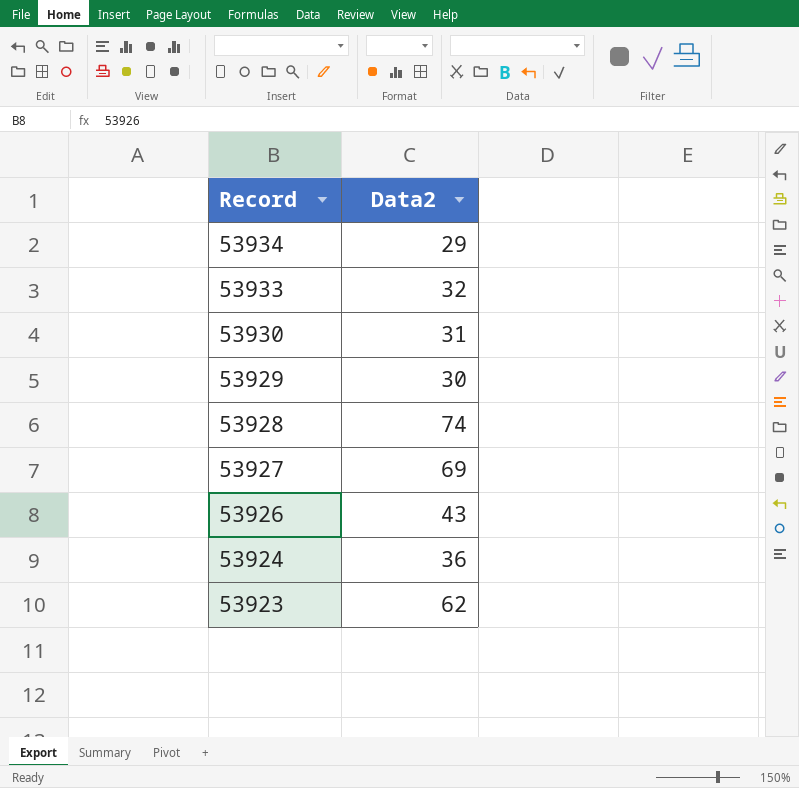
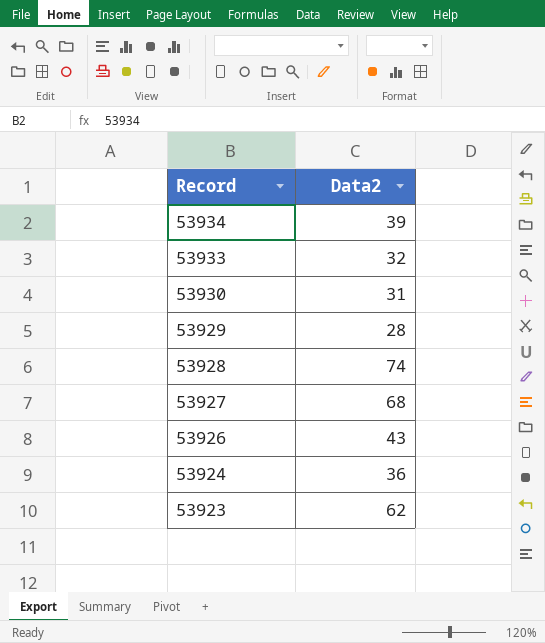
53934 | Data2: 29 -> 39
53929 | Data2: 30 -> 28
53927 | Data2: 69 -> 68

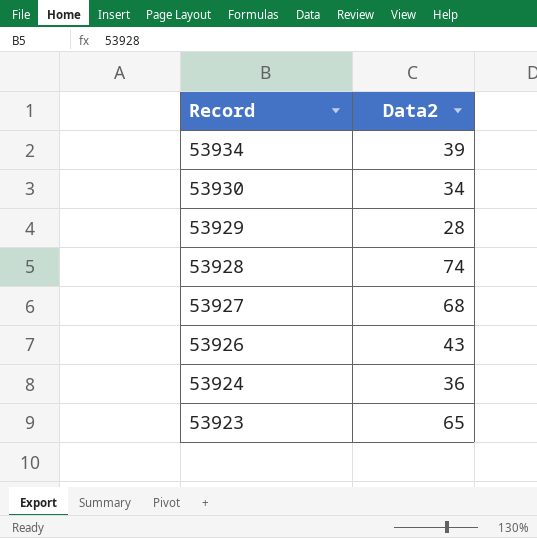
row 53933: 32 -> none
53930 | Data2: 31 -> 34
53923 | Data2: 62 -> 65

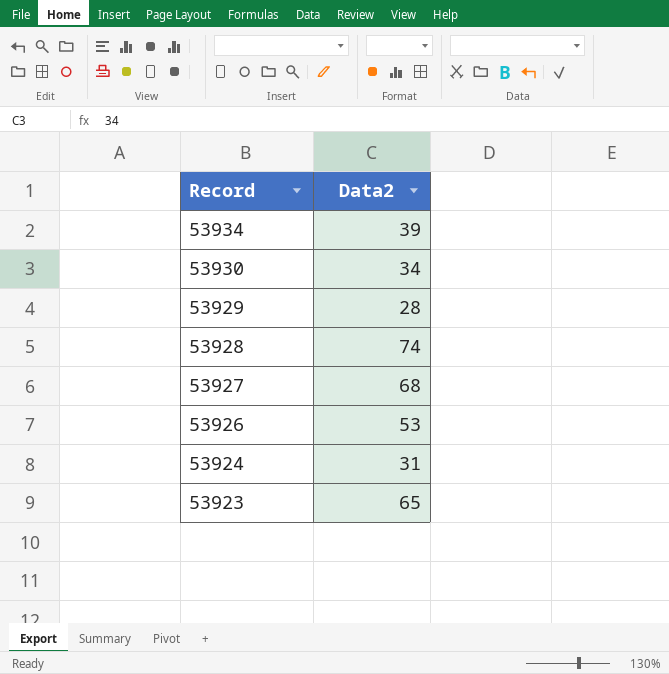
53926 | Data2: 43 -> 53
53924 | Data2: 36 -> 31

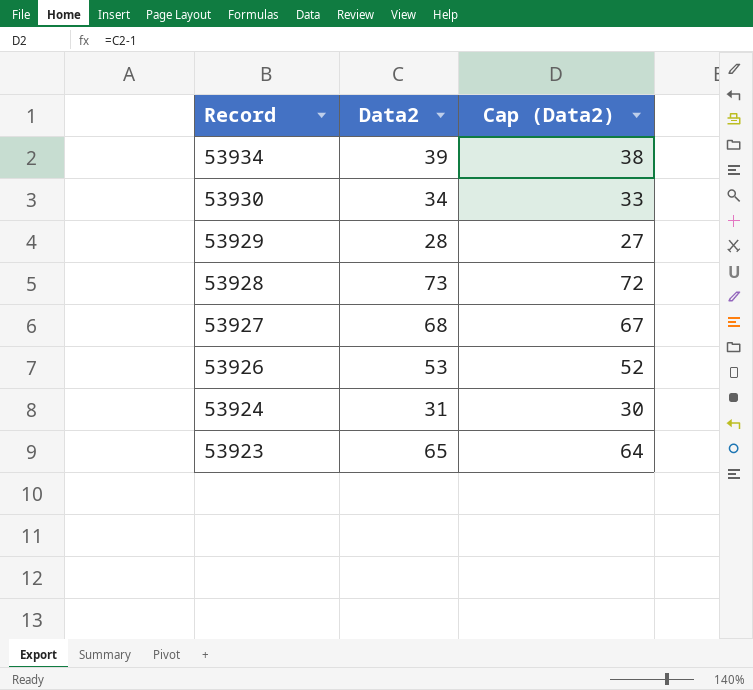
column Cap (Data2) | formula: none -> [Data2] - 1
53928 | Data2: 74 -> 73

